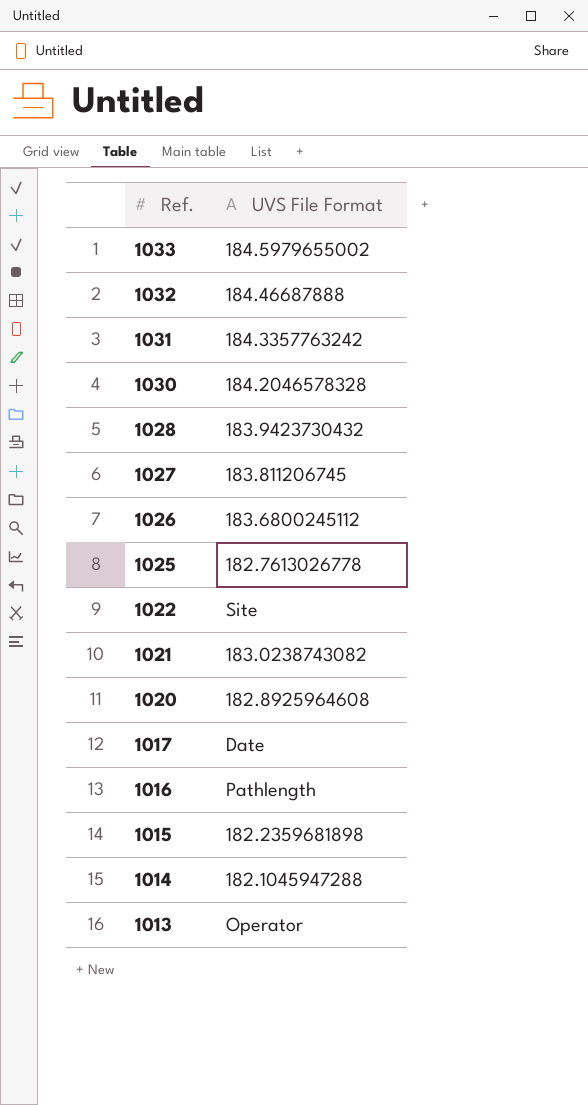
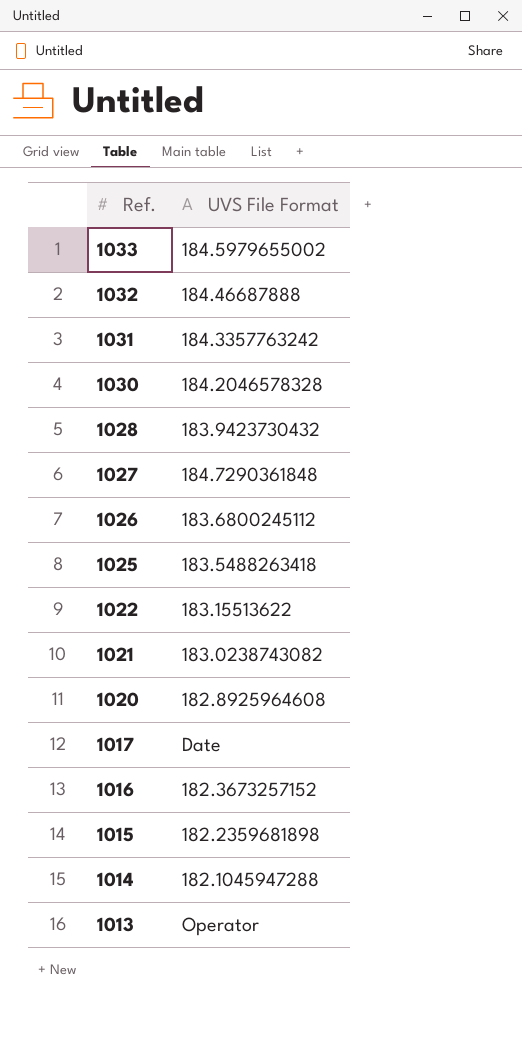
1027 | UVS File Format: 183.811206745 -> 184.7290361848
1025 | UVS File Format: 182.7613026778 -> 183.5488263418
1022 | UVS File Format: Site -> 183.15513622
1016 | UVS File Format: Pathlength -> 182.3673257152

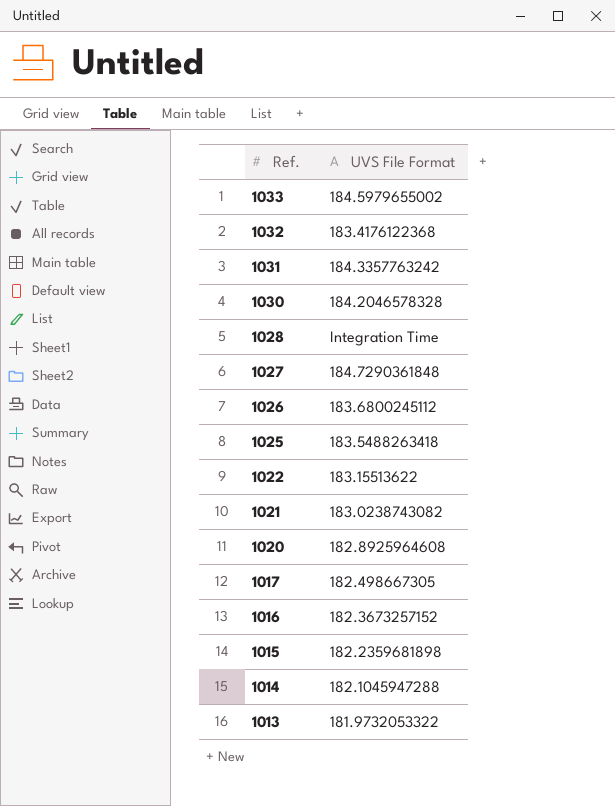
1032 | UVS File Format: 184.46687888 -> 183.4176122368
1028 | UVS File Format: 183.9423730432 -> Integration Time
1017 | UVS File Format: Date -> 182.498667305
1013 | UVS File Format: Operator -> 181.9732053322

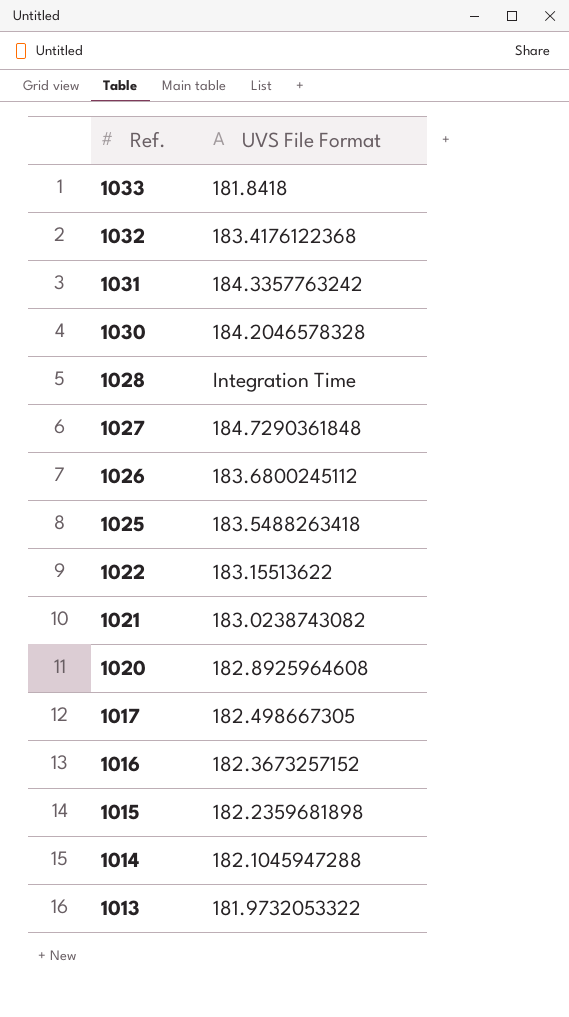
1033 | UVS File Format: 184.5979655002 -> 181.8418

